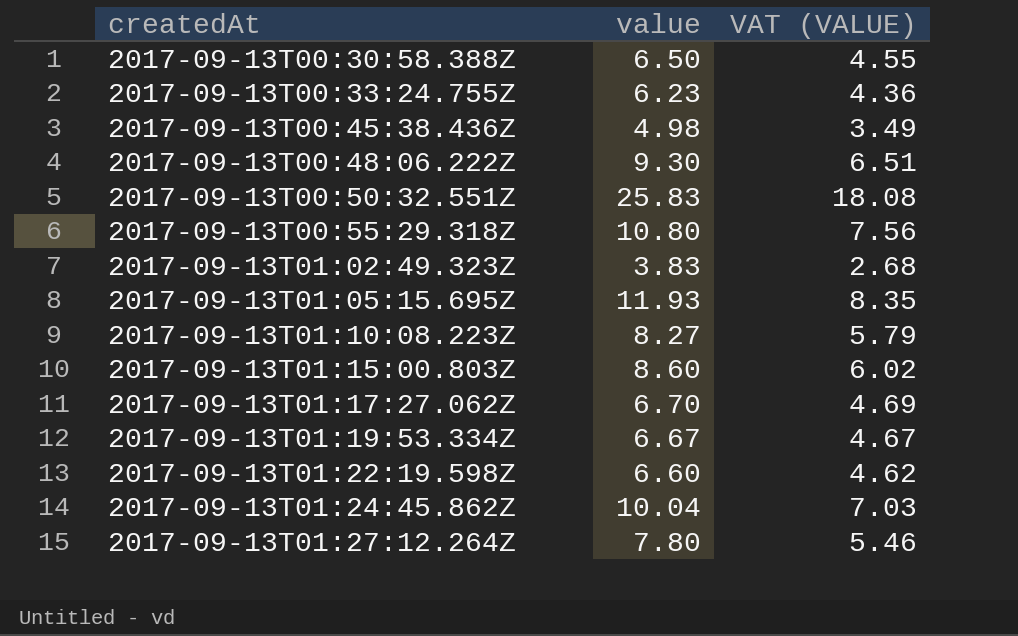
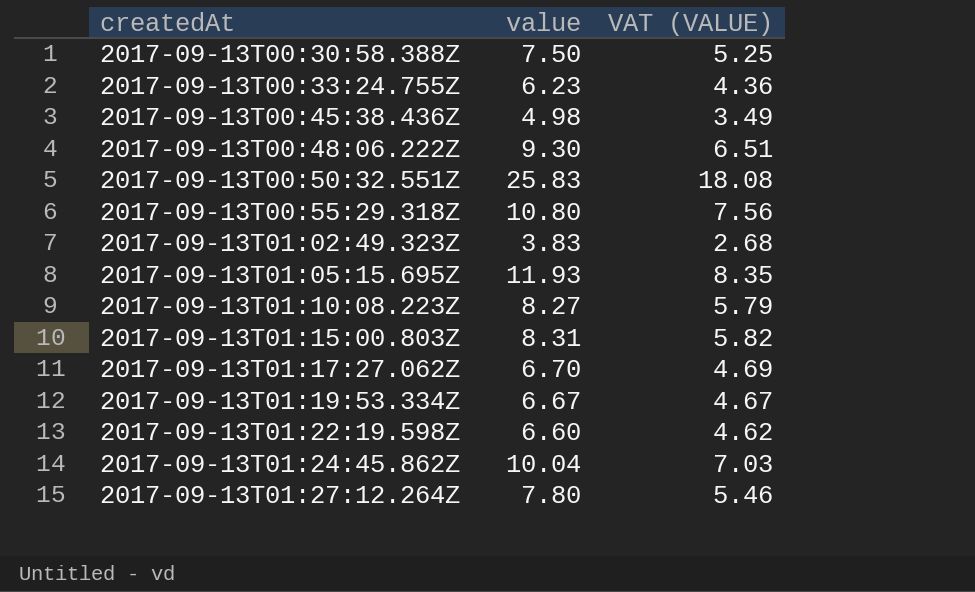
2017-09-13T00:30:58.388Z | value: 6.50 -> 7.50
2017-09-13T00:30:58.388Z | VAT (VALUE): 4.55 -> 5.25
2017-09-13T01:15:00.803Z | value: 8.60 -> 8.31
2017-09-13T01:15:00.803Z | VAT (VALUE): 6.02 -> 5.82

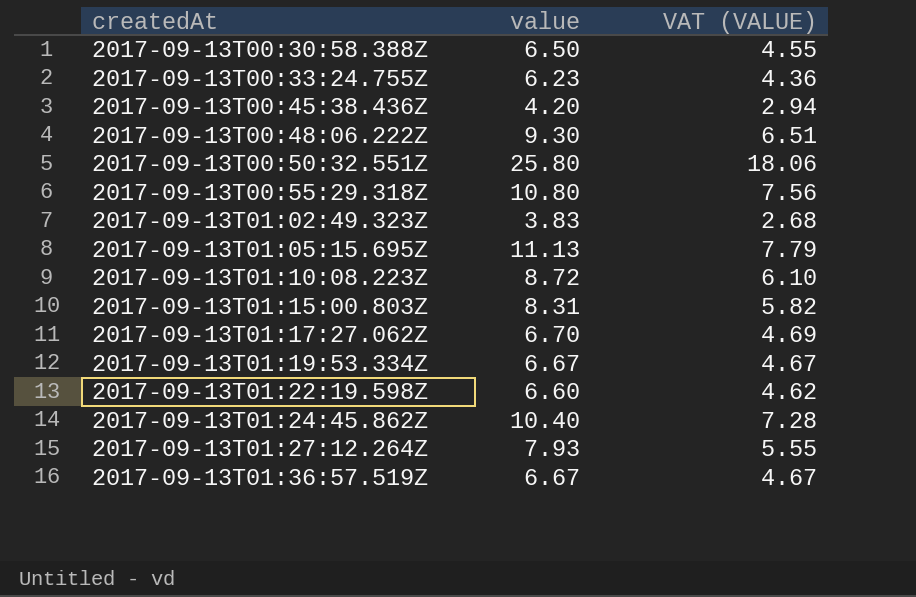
2017-09-13T00:30:58.388Z | value: 7.50 -> 6.50
2017-09-13T00:30:58.388Z | VAT (VALUE): 5.25 -> 4.55
2017-09-13T00:45:38.436Z | value: 4.98 -> 4.20
2017-09-13T00:45:38.436Z | VAT (VALUE): 3.49 -> 2.94
2017-09-13T00:50:32.551Z | value: 25.83 -> 25.80
2017-09-13T00:50:32.551Z | VAT (VALUE): 18.08 -> 18.06
2017-09-13T01:05:15.695Z | value: 11.93 -> 11.13
2017-09-13T01:05:15.695Z | VAT (VALUE): 8.35 -> 7.79
2017-09-13T01:10:08.223Z | value: 8.27 -> 8.72
2017-09-13T01:10:08.223Z | VAT (VALUE): 5.79 -> 6.10
2017-09-13T01:24:45.862Z | value: 10.04 -> 10.40
2017-09-13T01:24:45.862Z | VAT (VALUE): 7.03 -> 7.28
2017-09-13T01:27:12.264Z | value: 7.80 -> 7.93
2017-09-13T01:27:12.264Z | VAT (VALUE): 5.46 -> 5.55
row 2017-09-13T01:36:57.519Z: none -> 6.67 | 4.67

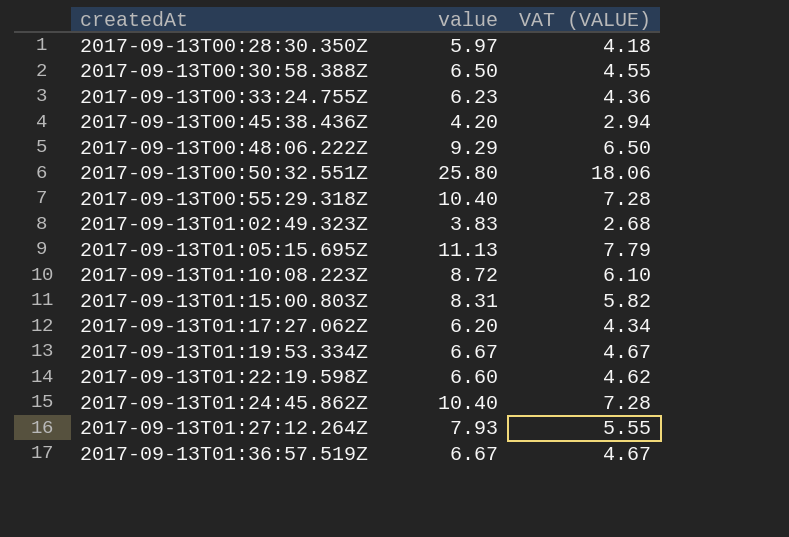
row 2017-09-13T00:28:30.350Z: none -> 5.97 | 4.18
2017-09-13T00:48:06.222Z | value: 9.30 -> 9.29
2017-09-13T00:48:06.222Z | VAT (VALUE): 6.51 -> 6.50
2017-09-13T00:55:29.318Z | value: 10.80 -> 10.40
2017-09-13T00:55:29.318Z | VAT (VALUE): 7.56 -> 7.28
2017-09-13T01:17:27.062Z | value: 6.70 -> 6.20
2017-09-13T01:17:27.062Z | VAT (VALUE): 4.69 -> 4.34

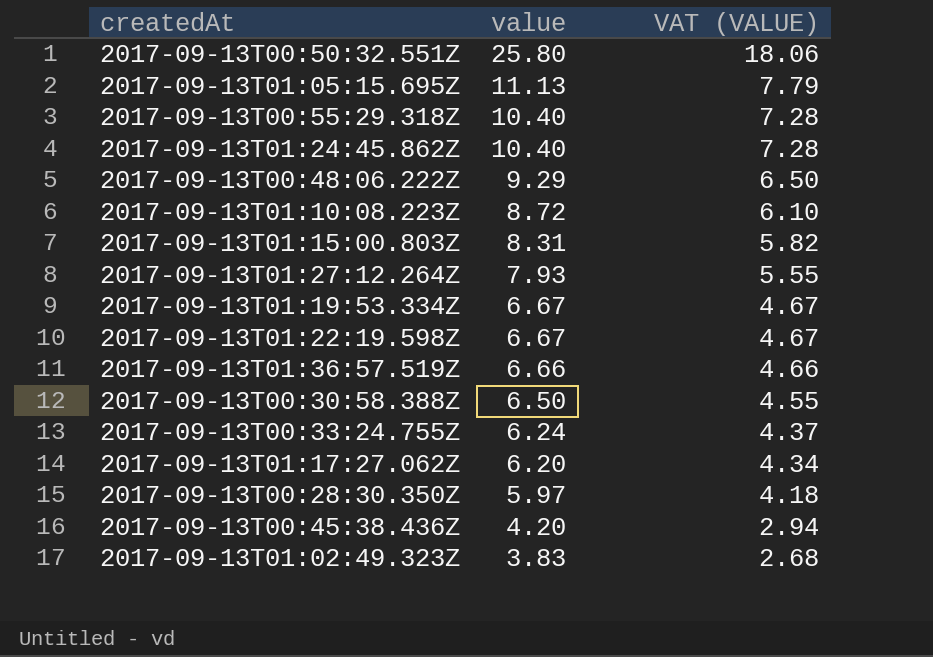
row order: createdAt ascending -> value descending
2017-09-13T01:22:19.598Z | value: 6.60 -> 6.67
2017-09-13T01:22:19.598Z | VAT (VALUE): 4.62 -> 4.67
2017-09-13T01:36:57.519Z | value: 6.67 -> 6.66
2017-09-13T01:36:57.519Z | VAT (VALUE): 4.67 -> 4.66
2017-09-13T00:33:24.755Z | value: 6.23 -> 6.24
2017-09-13T00:33:24.755Z | VAT (VALUE): 4.36 -> 4.37

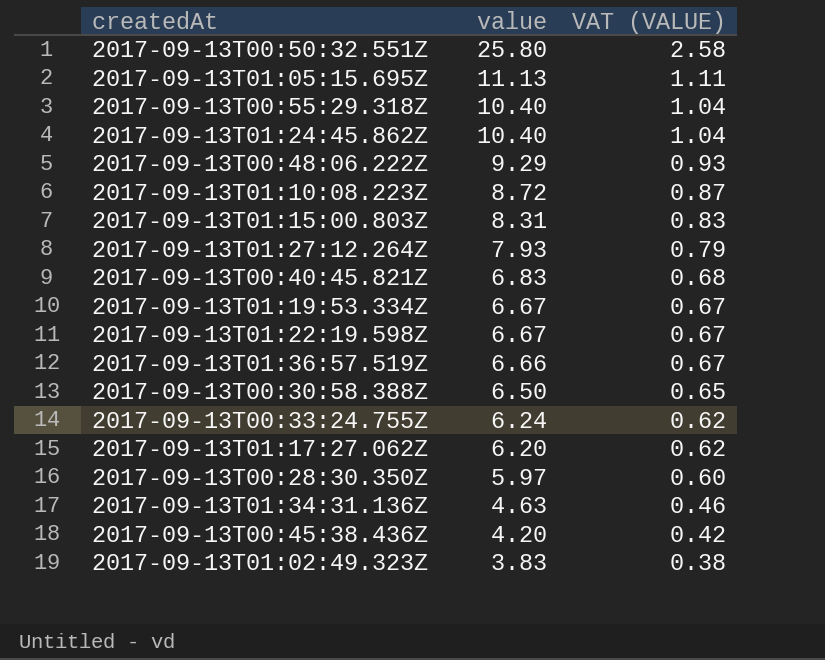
column VAT (VALUE) | formula: [value] * 0.7 -> [value] * 0.1
row 2017-09-13T00:40:45.821Z: none -> 6.83 | 0.68
row 2017-09-13T01:34:31.136Z: none -> 4.63 | 0.46

